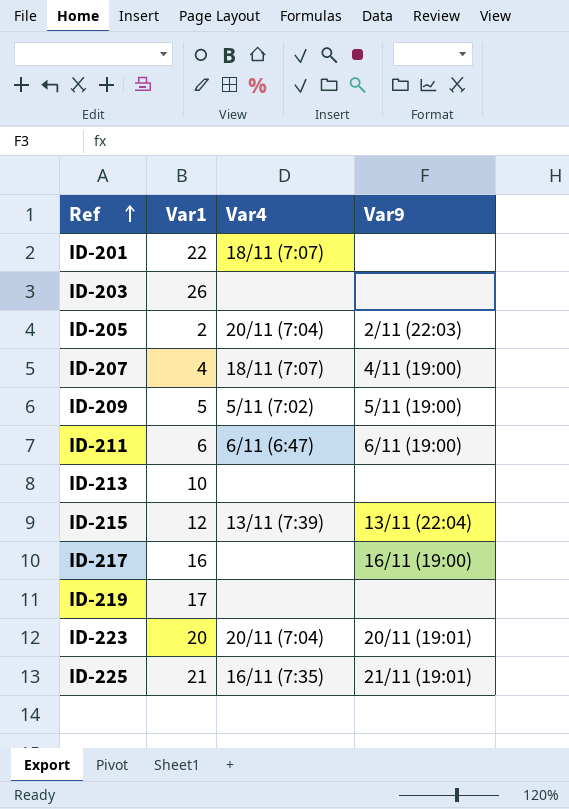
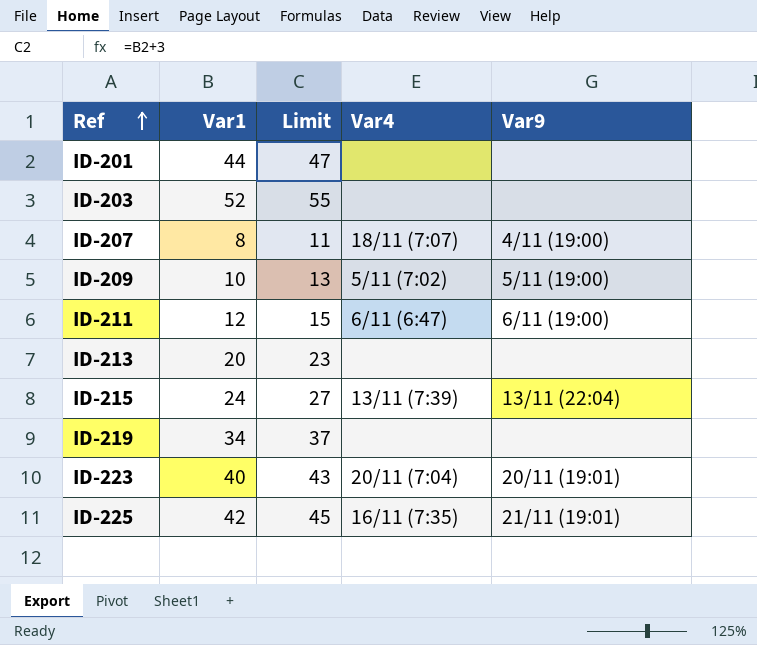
column Limit | formula: none -> [Var1] + 3
row ID-205: 2 | 20/11 (7:04) | 2/11 (22:03) -> none
row ID-217: 16 | none | 16/11 (19:00) -> none
ID-201 | Var1: 22 -> 44
ID-201 | Var4: 18/11 (7:07) -> none
ID-203 | Var1: 26 -> 52
ID-207 | Var1: 4 -> 8
ID-209 | Var1: 5 -> 10
ID-211 | Var1: 6 -> 12
ID-213 | Var1: 10 -> 20
ID-215 | Var1: 12 -> 24
ID-219 | Var1: 17 -> 34
ID-223 | Var1: 20 -> 40
ID-225 | Var1: 21 -> 42

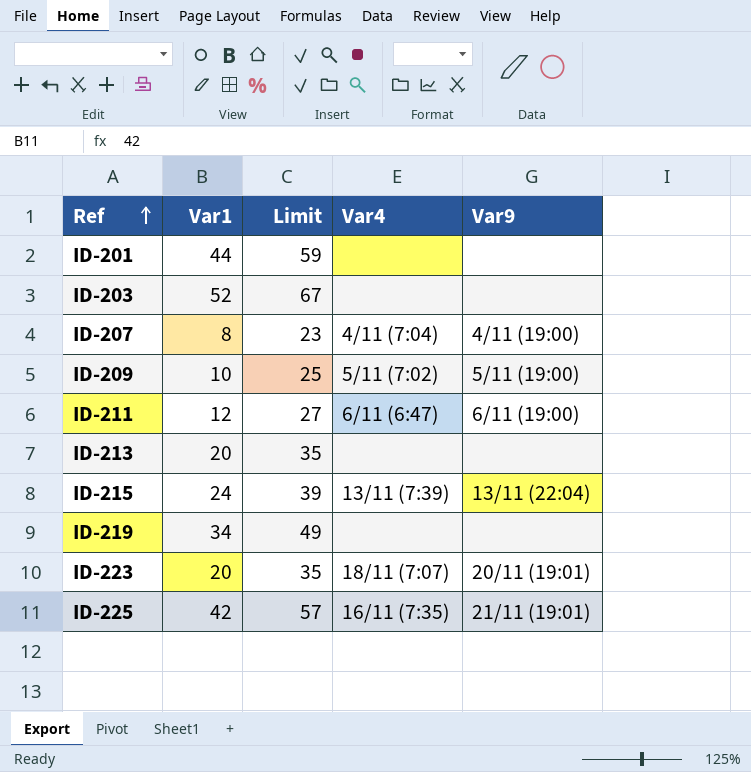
column Limit | formula: [Var1] + 3 -> [Var1] + 15
ID-207 | Var4: 18/11 (7:07) -> 4/11 (7:04)
ID-223 | Var1: 40 -> 20
ID-223 | Var4: 20/11 (7:04) -> 18/11 (7:07)

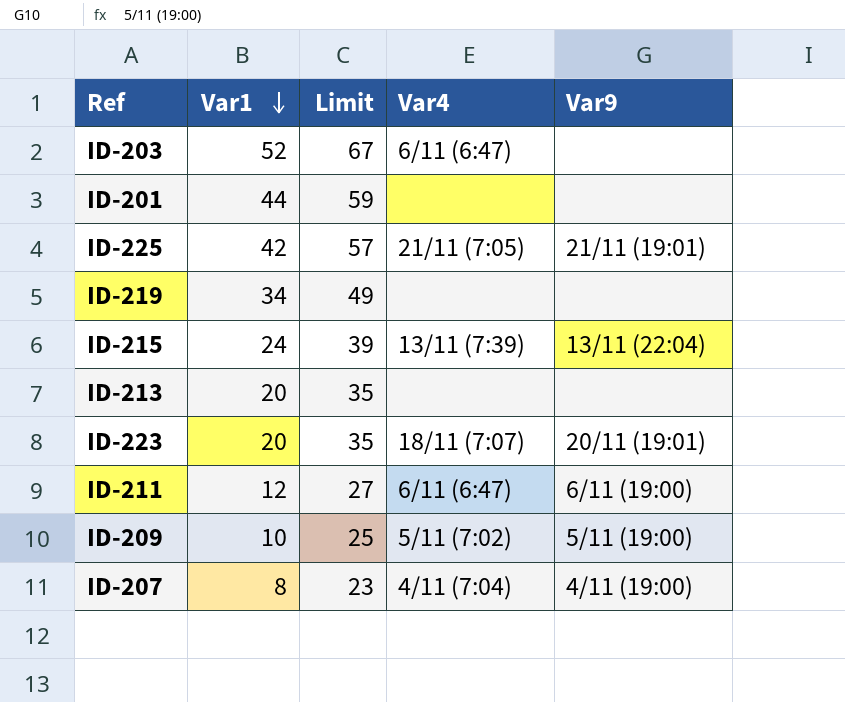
row order: Ref ascending -> Var1 descending
ID-203 | Var4: none -> 6/11 (6:47)
ID-225 | Var4: 16/11 (7:35) -> 21/11 (7:05)

